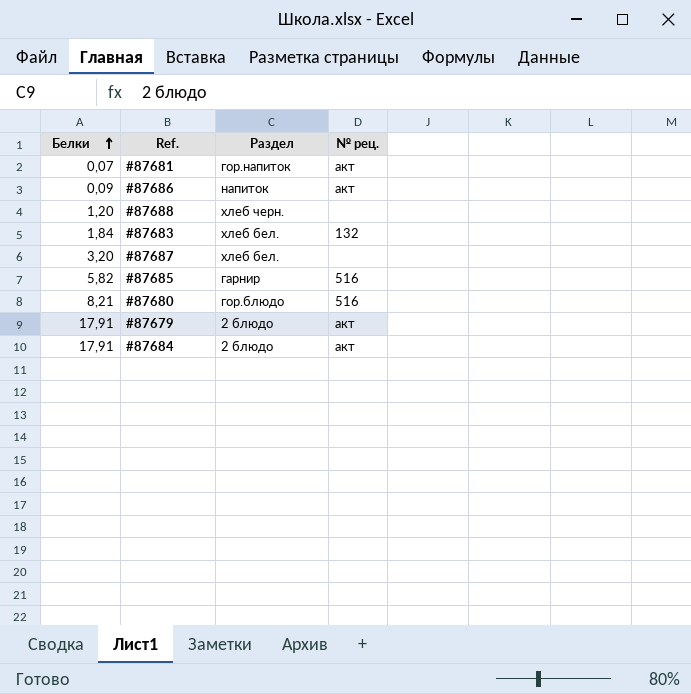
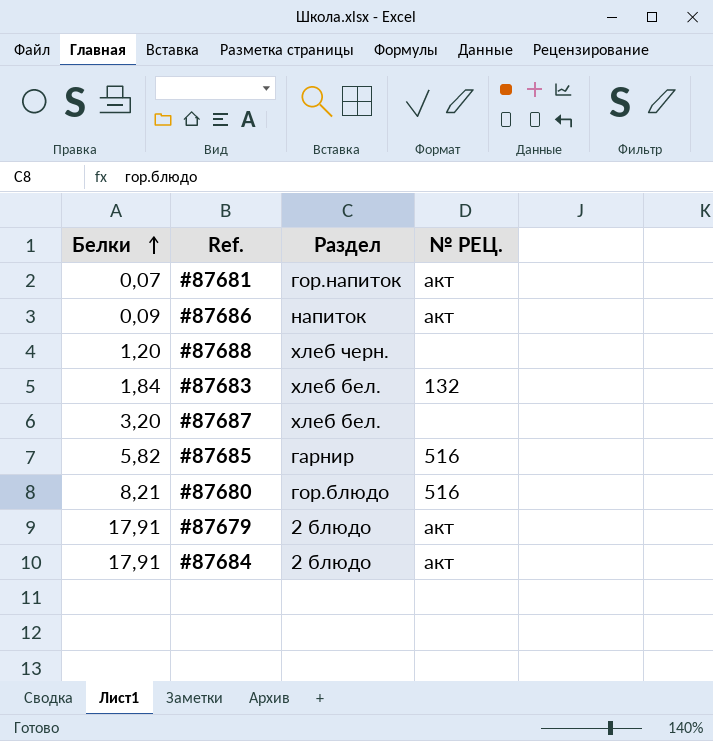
column name: № рец. -> № РЕЦ.

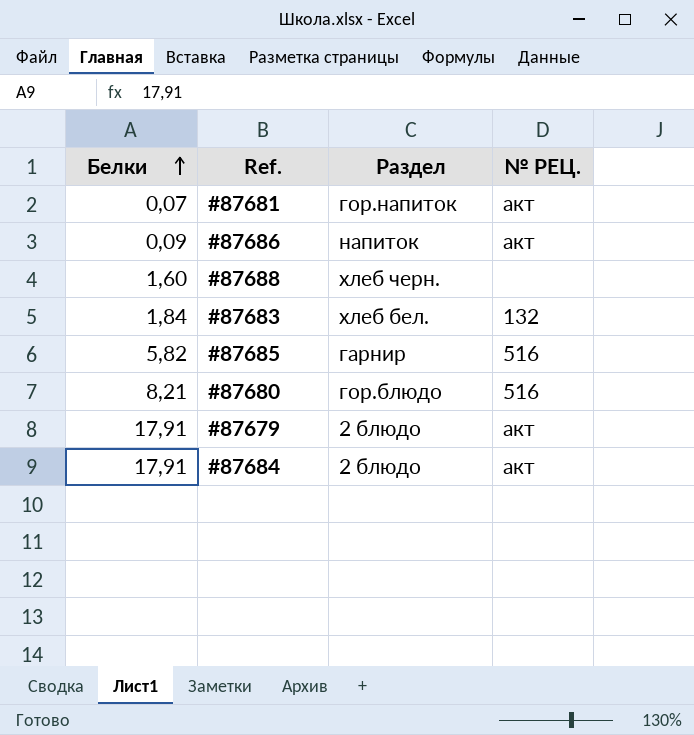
row #87687: 3,20 | хлеб бел. | none -> none
#87688 | Белки: 1,20 -> 1,60

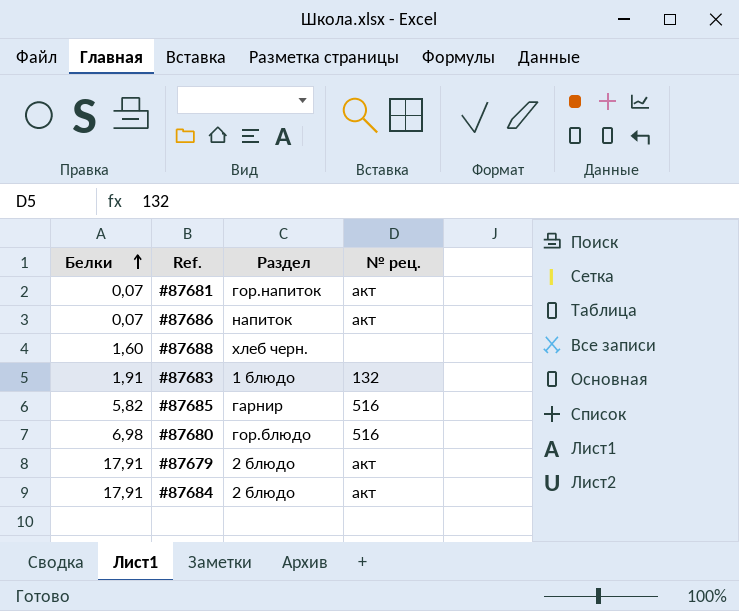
column name: № РЕЦ. -> № рец.
#87686 | Белки: 0,09 -> 0,07
#87683 | Белки: 1,84 -> 1,91
#87683 | Раздел: хлеб бел. -> 1 блюдо
#87680 | Белки: 8,21 -> 6,98

